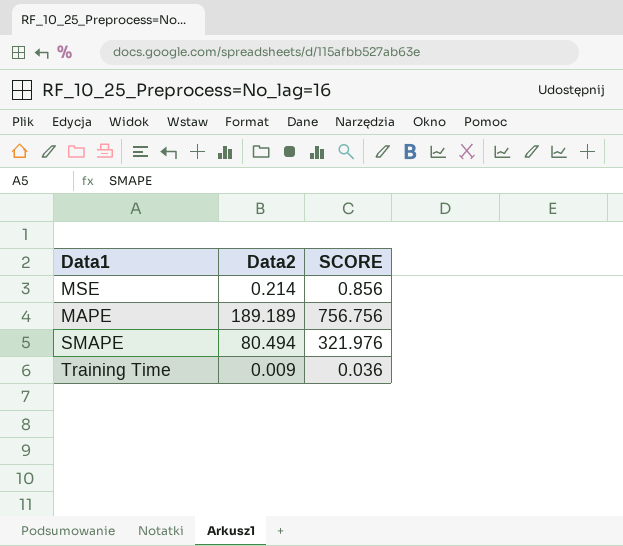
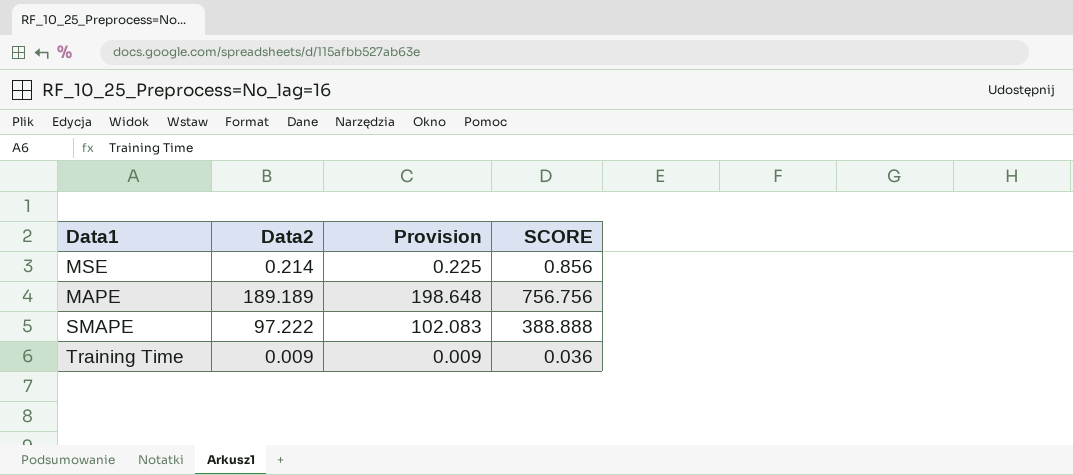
column Provision | formula: none -> [Data2] * 1.05
SMAPE | Data2: 80.494 -> 97.222
SMAPE | SCORE: 321.976 -> 388.888

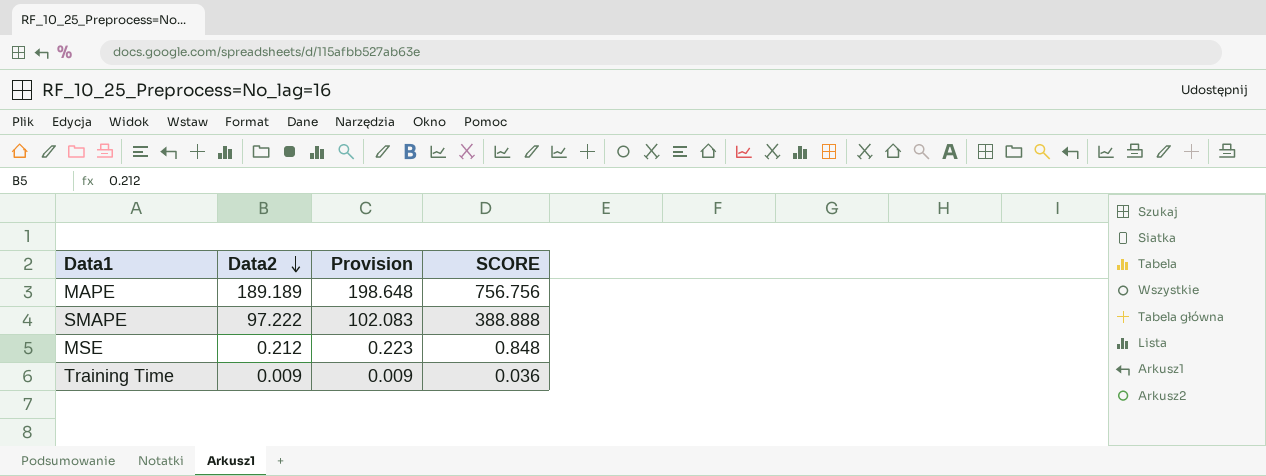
row order: none -> Data2 descending
MSE | Data2: 0.214 -> 0.212
MSE | Provision: 0.225 -> 0.223
MSE | SCORE: 0.856 -> 0.848

